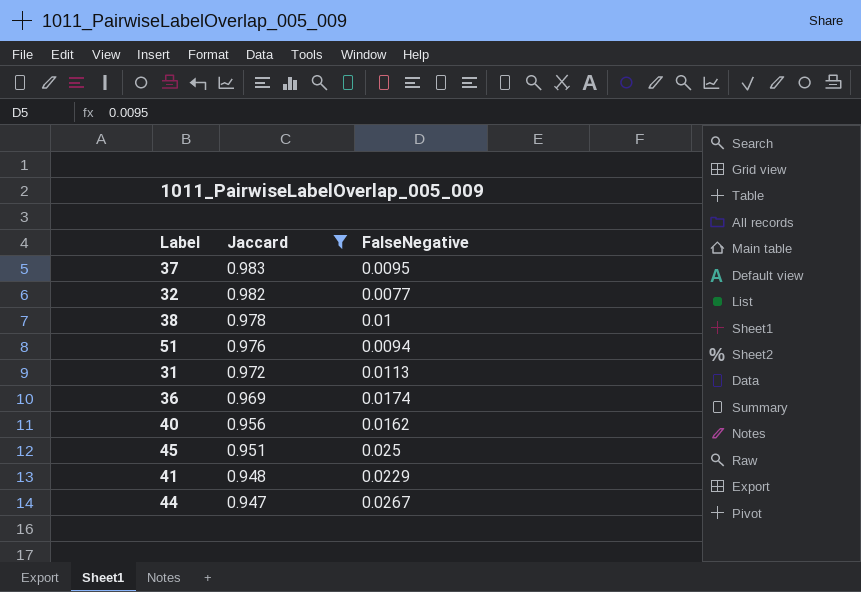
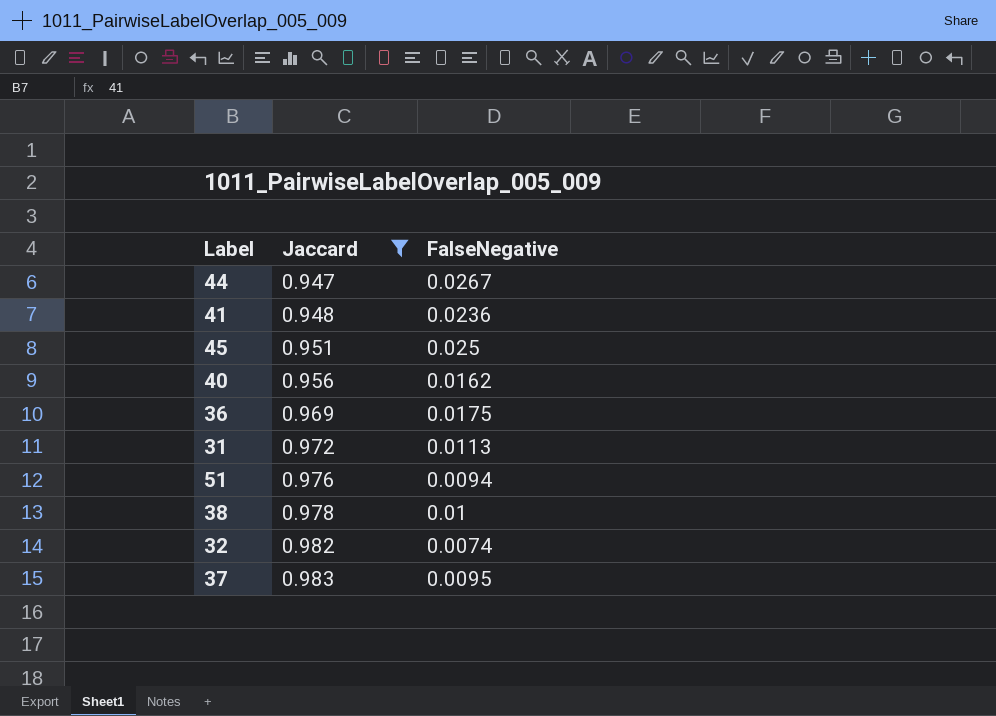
row order: Jaccard descending -> Jaccard ascending
41 | FalseNegative: 0.0229 -> 0.0236
36 | FalseNegative: 0.0174 -> 0.0175
32 | FalseNegative: 0.0077 -> 0.0074

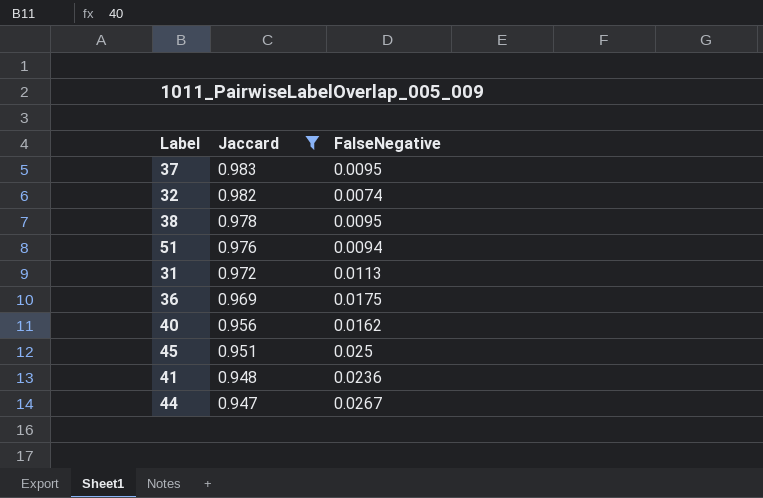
row order: Jaccard ascending -> Jaccard descending
38 | FalseNegative: 0.01 -> 0.0095

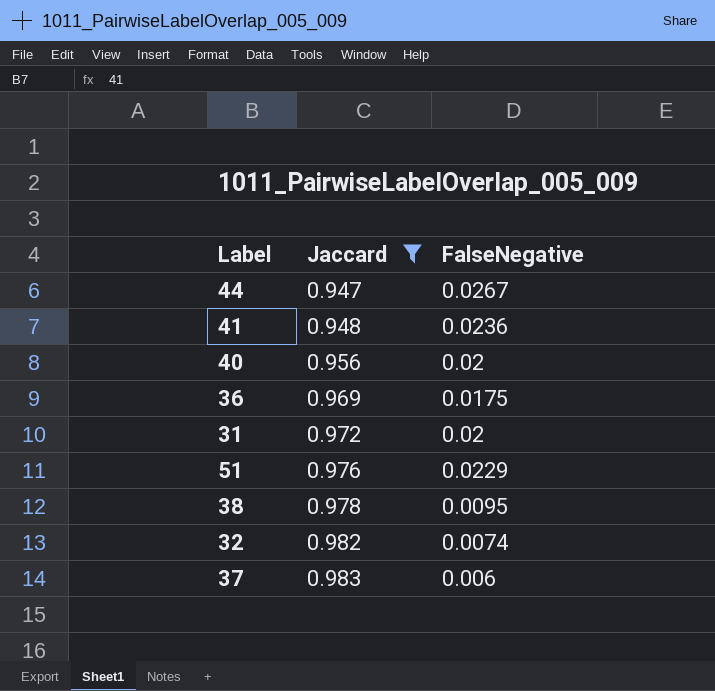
row order: Jaccard descending -> Jaccard ascending
row 45: 0.951 | 0.025 -> none
40 | FalseNegative: 0.0162 -> 0.02
31 | FalseNegative: 0.0113 -> 0.02
51 | FalseNegative: 0.0094 -> 0.0229
37 | FalseNegative: 0.0095 -> 0.006

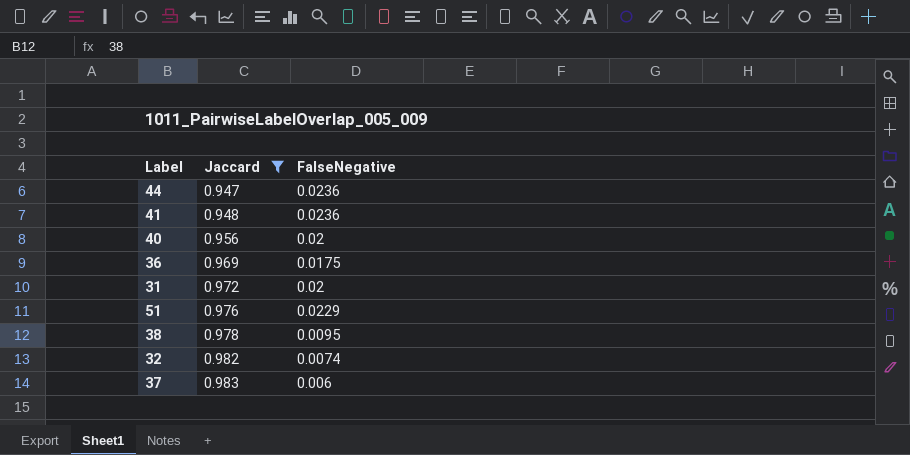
44 | FalseNegative: 0.0267 -> 0.0236

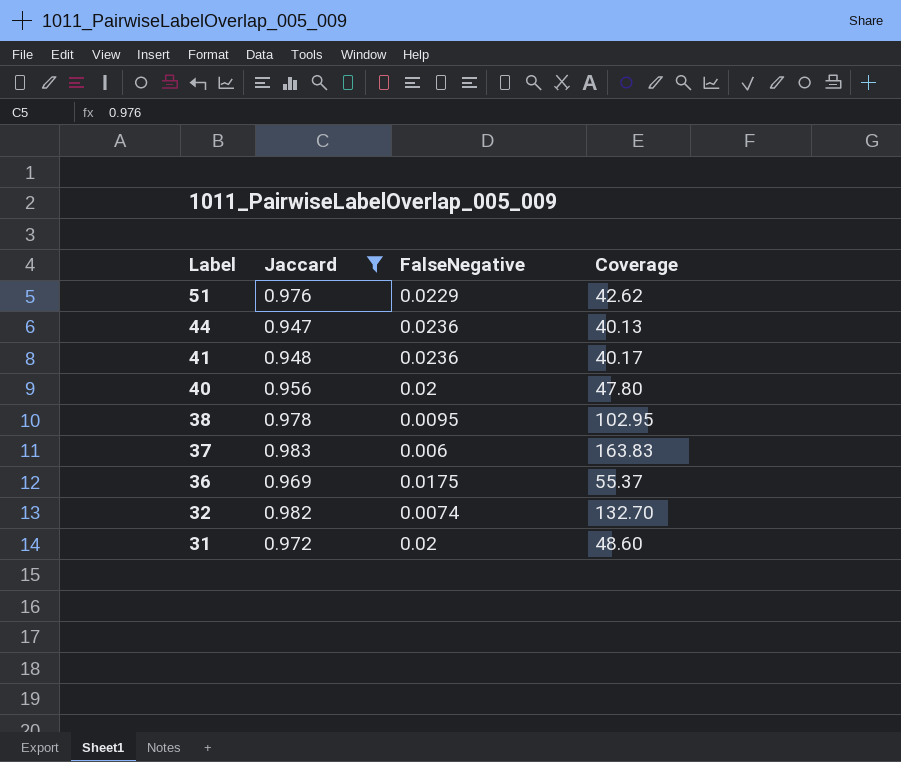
row order: Jaccard ascending -> Label descending
column Coverage | formula: none -> [Jaccard] / [FalseNegative]

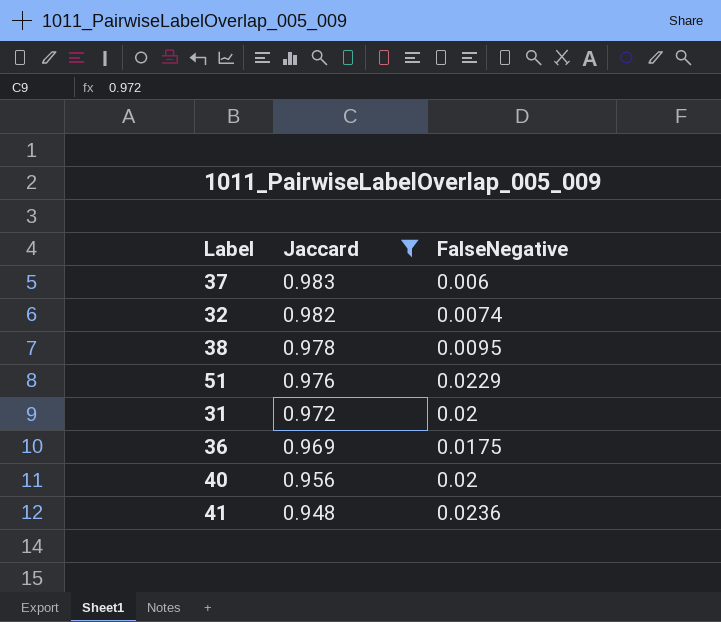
row order: Label descending -> Jaccard descending
column Coverage | formula: [Jaccard] / [FalseNegative] -> none
row 44: 0.947 | 0.0236 | 40.13 -> none

